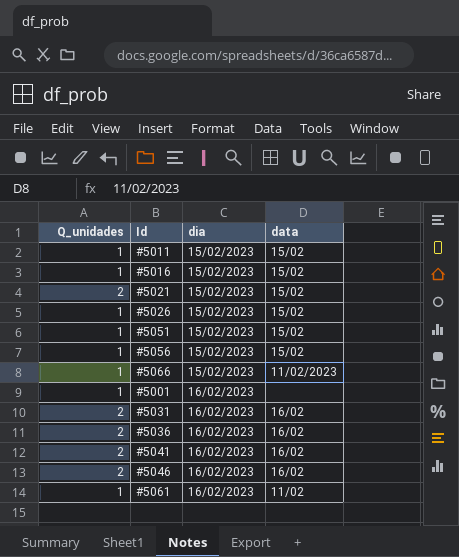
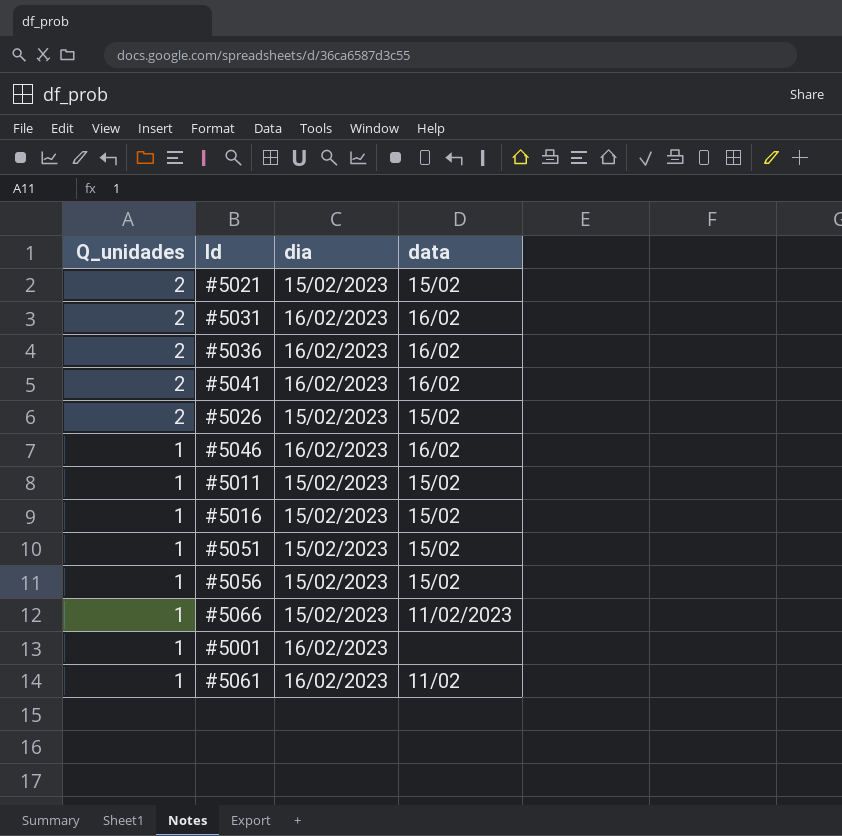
row order: dia ascending -> Q_unidades descending
#5026 | Q_unidades: 1 -> 2
#5046 | Q_unidades: 2 -> 1

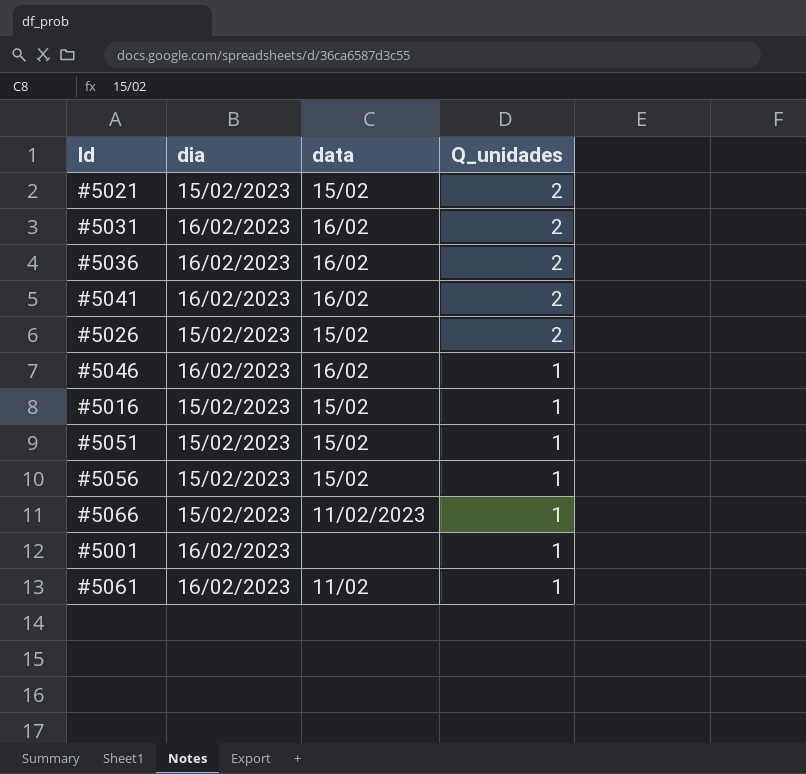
column Q_unidades | position: 1 -> 4
row #5011: 1 | 15/02/2023 | 15/02 -> none

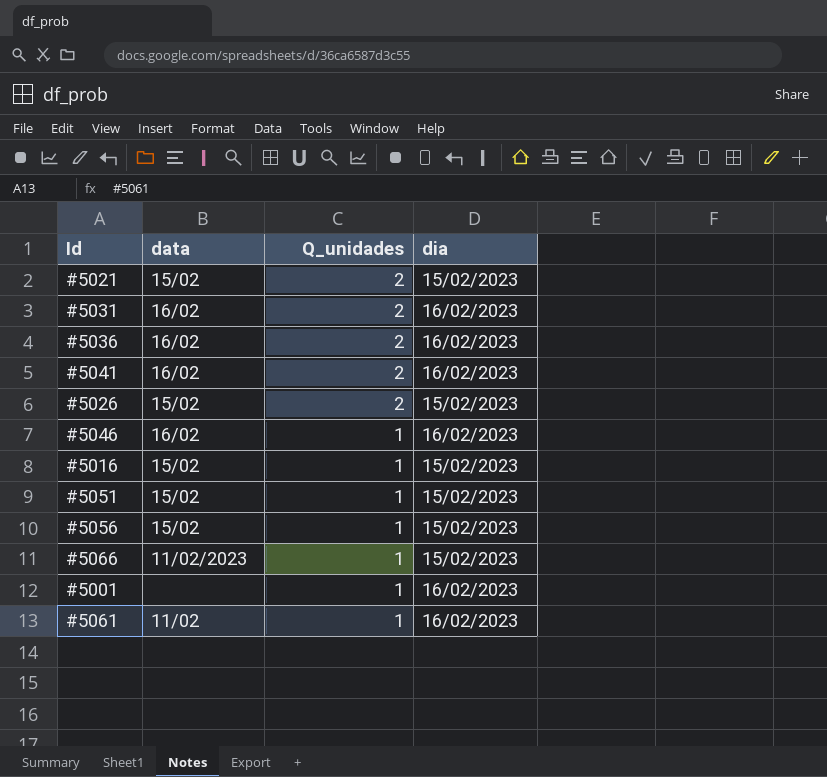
column dia | position: 2 -> 4

